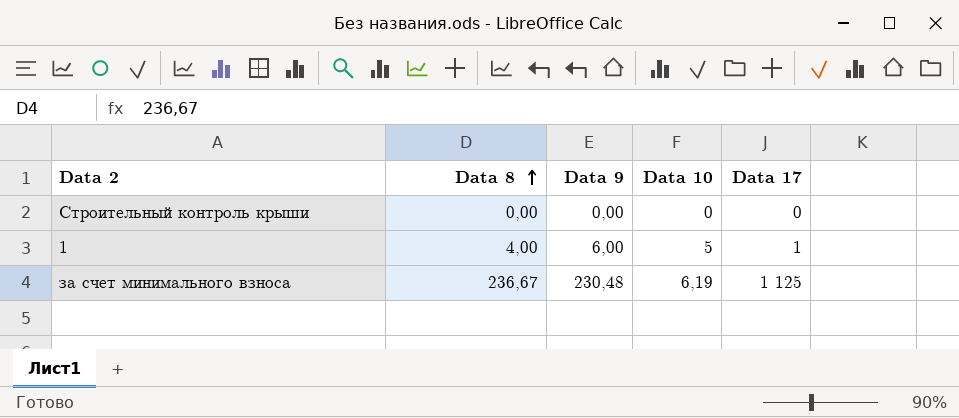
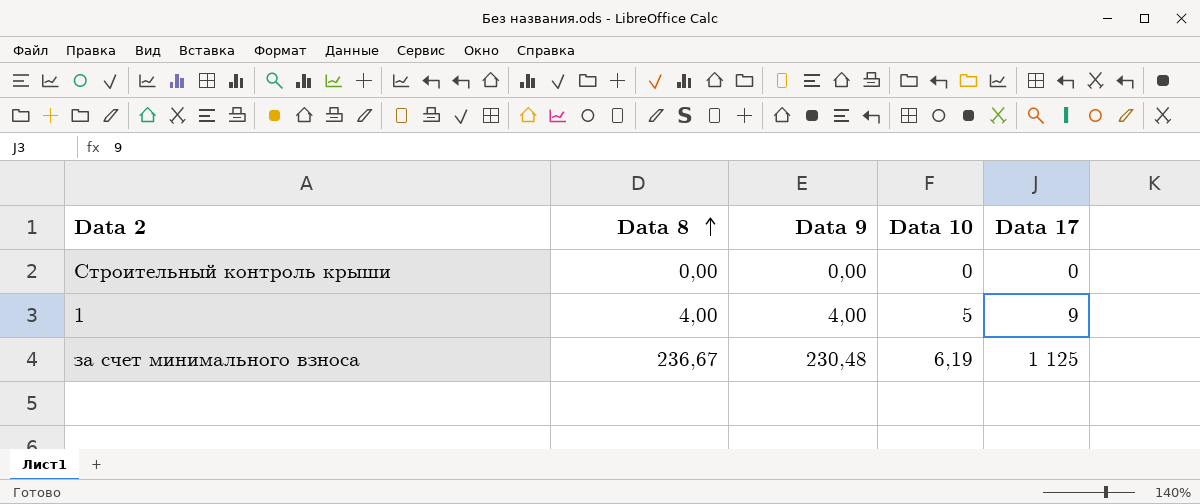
1 | Data 9: 6,00 -> 4,00
1 | Data 17: 1 -> 9

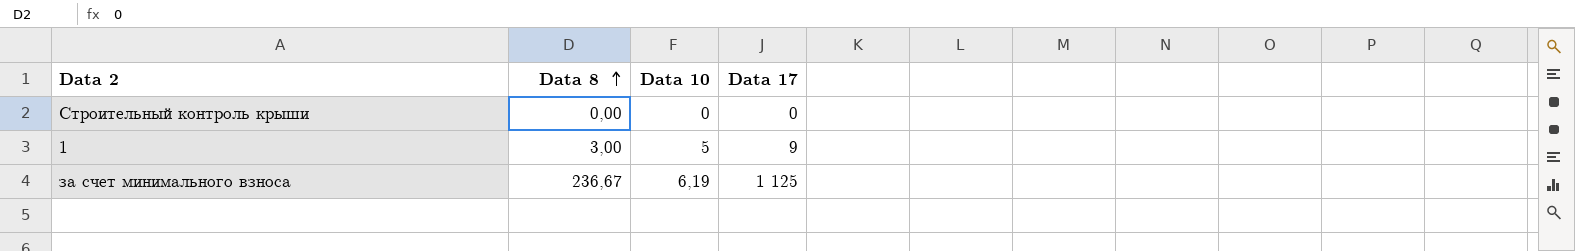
column Data 9 | position: 3 -> none
1 | Data 8: 4,00 -> 3,00

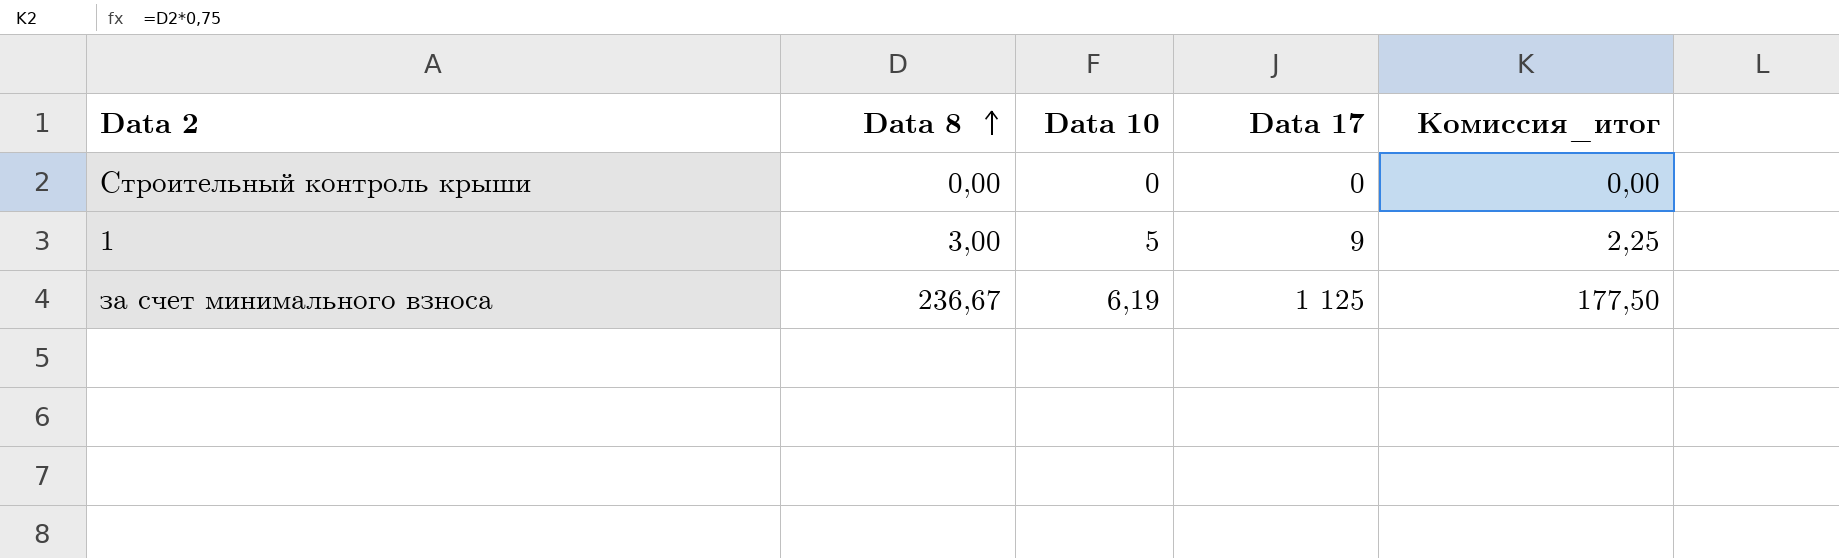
column Комиссия_итог | formula: none -> [Data 8] * 0,75

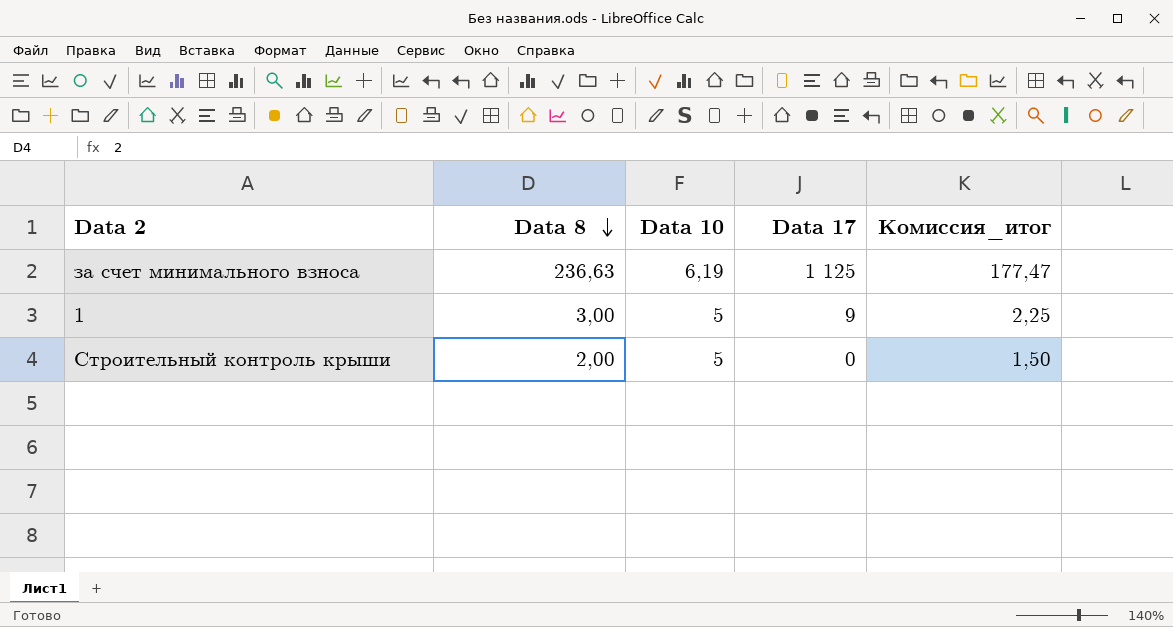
row order: Data 8 ascending -> Data 8 descending
за счет минимального взноса | Data 8: 236,67 -> 236,63
за счет минимального взноса | Комиссия_итог: 177,50 -> 177,47
Строительный контроль крыши | Data 8: 0,00 -> 2,00
Строительный контроль крыши | Data 10: 0 -> 5
Строительный контроль крыши | Комиссия_итог: 0,00 -> 1,50

